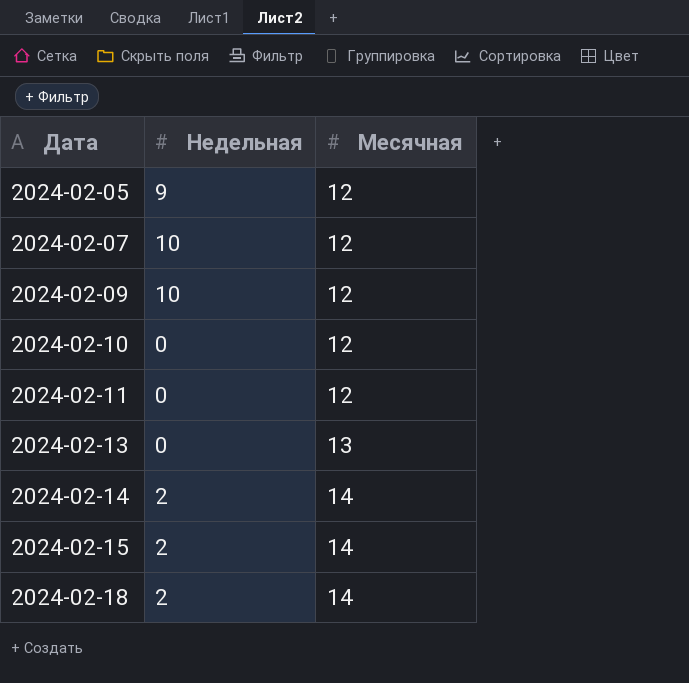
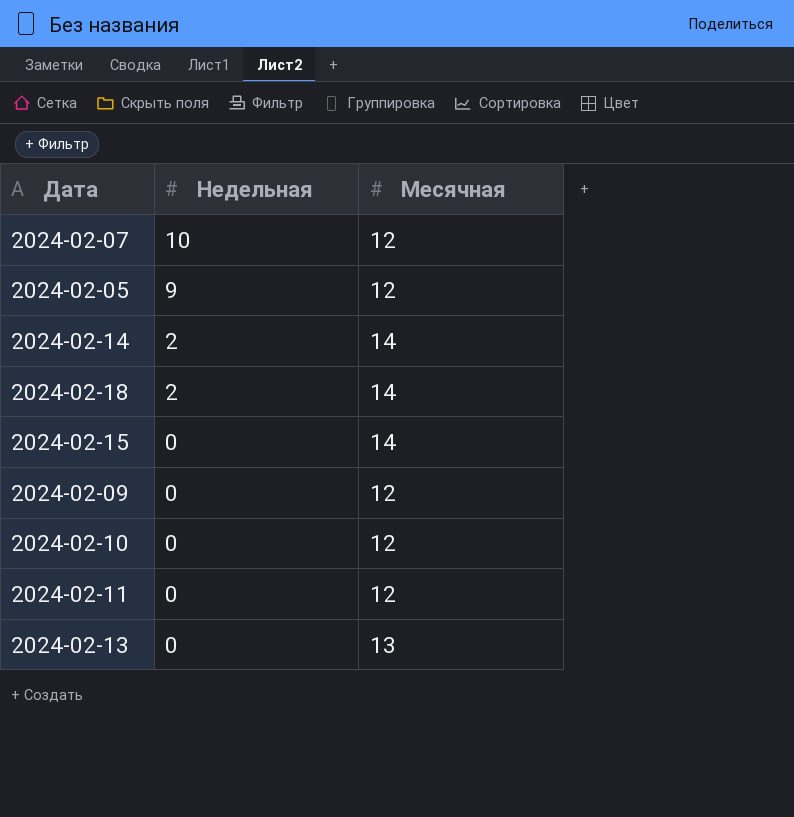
row order: Дата ascending -> Недельная descending
2024-02-15 | Недельная: 2 -> 0
2024-02-09 | Недельная: 10 -> 0

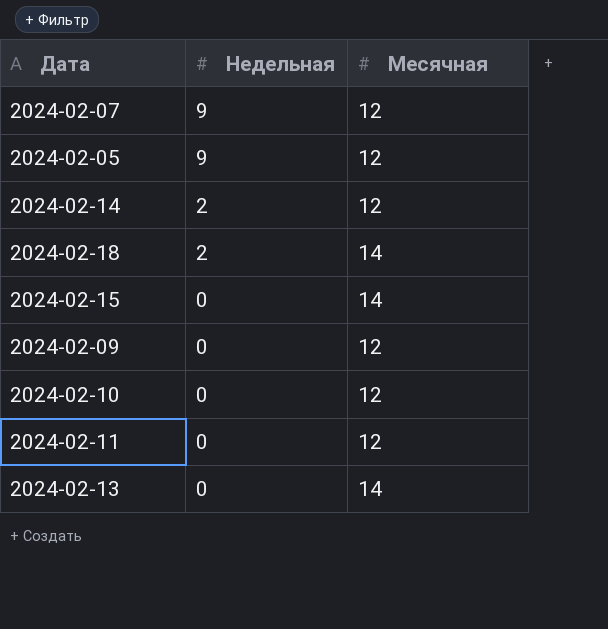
2024-02-07 | Недельная: 10 -> 9
2024-02-14 | Месячная: 14 -> 12
2024-02-13 | Месячная: 13 -> 14

